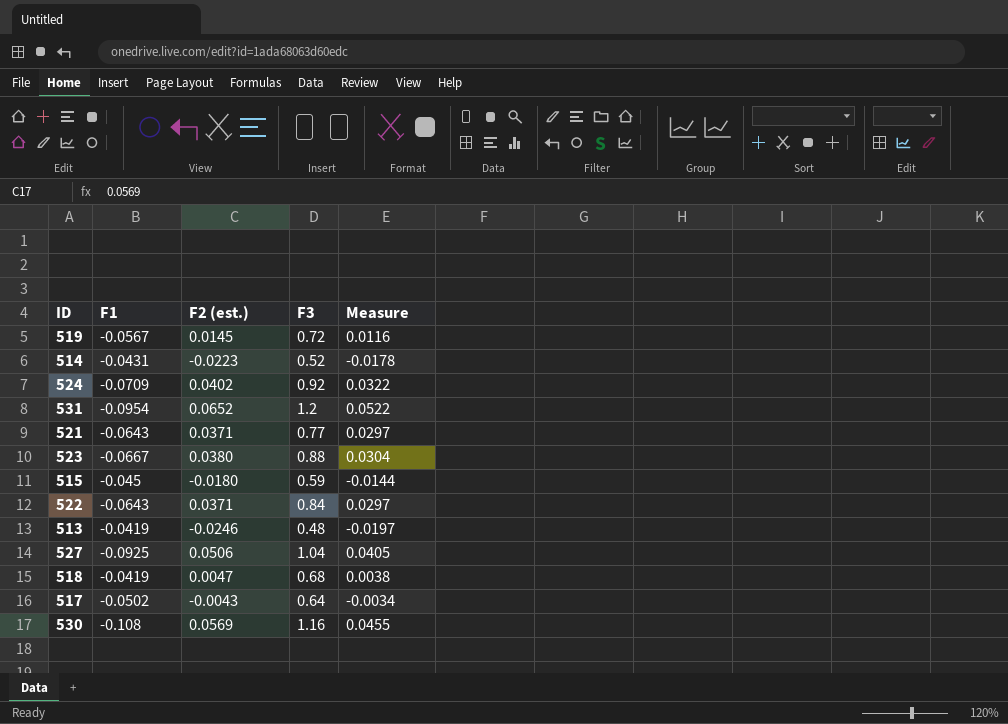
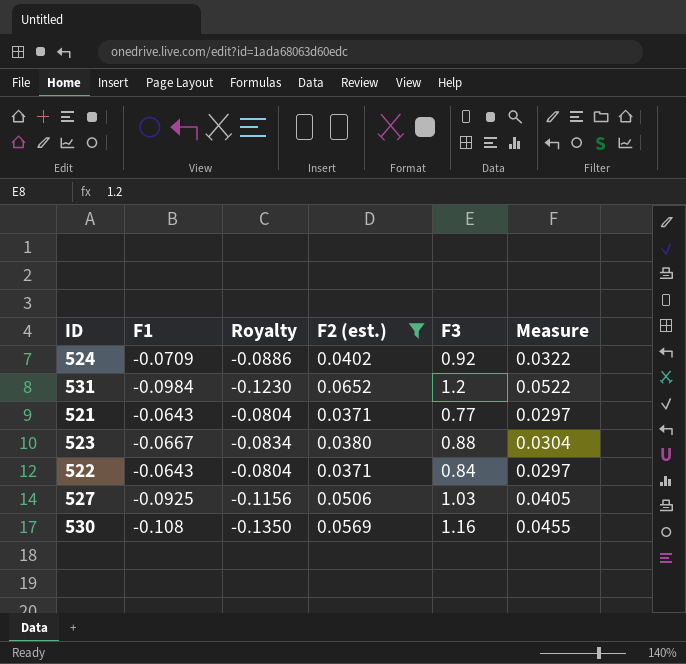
filter: none -> F2 (est.) >= 0.0371
column Royalty | formula: none -> [F1] * 1.25
531 | F1: -0.0954 -> -0.0984
527 | F3: 1.04 -> 1.03

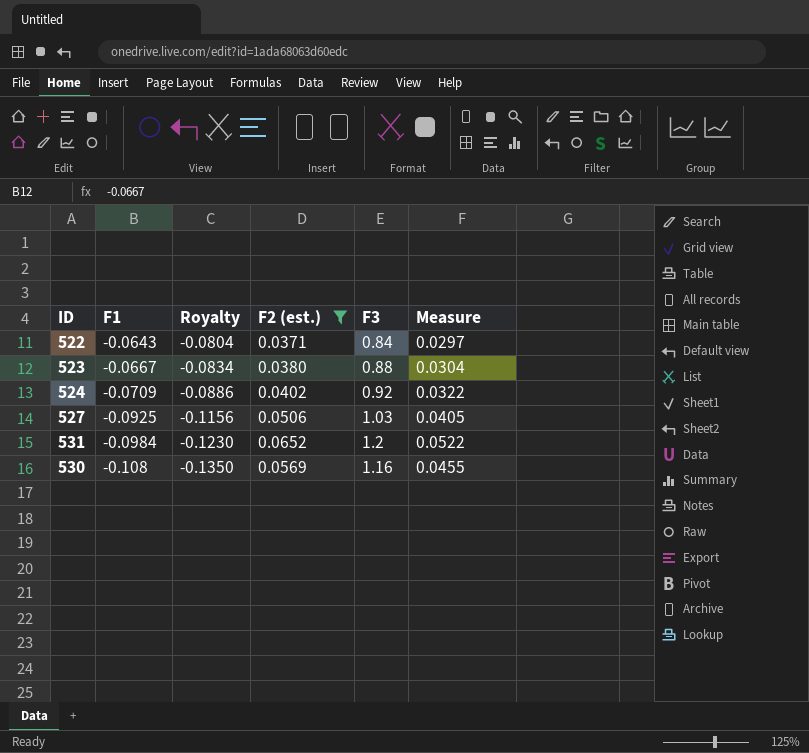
row order: none -> F1 descending
row 521: -0.0643 | -0.0804 | 0.0371 | 0.77 | 0.0297 -> none

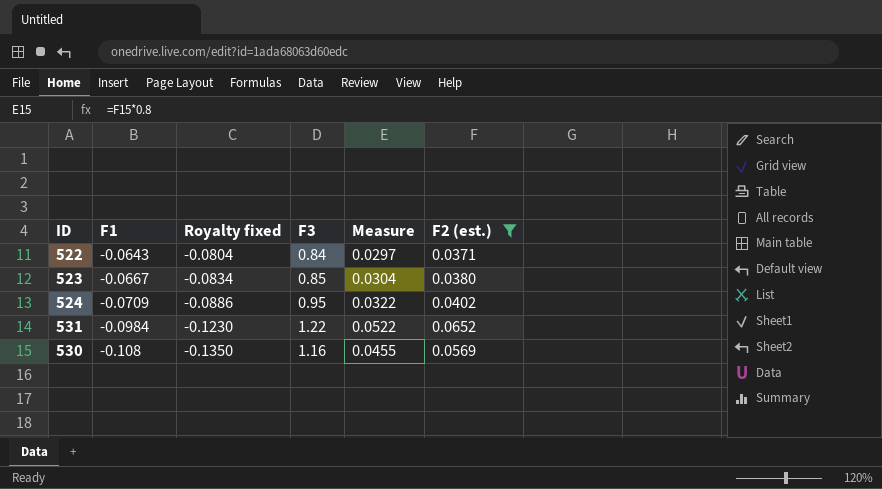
column name: Royalty -> Royalty fixed
column F2 (est.) | position: 4 -> 6
row 527: -0.0925 | -0.1156 | 0.0506 | 1.03 | 0.0405 -> none
523 | F3: 0.88 -> 0.85
524 | F3: 0.92 -> 0.95
531 | F3: 1.2 -> 1.22

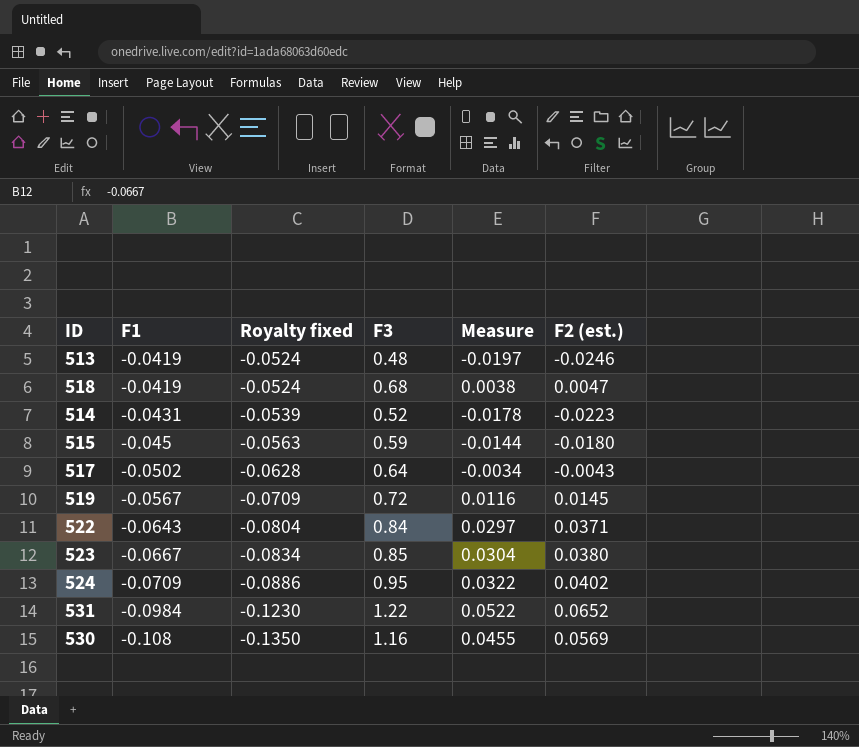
filter: F2 (est.) >= 0.0371 -> none

